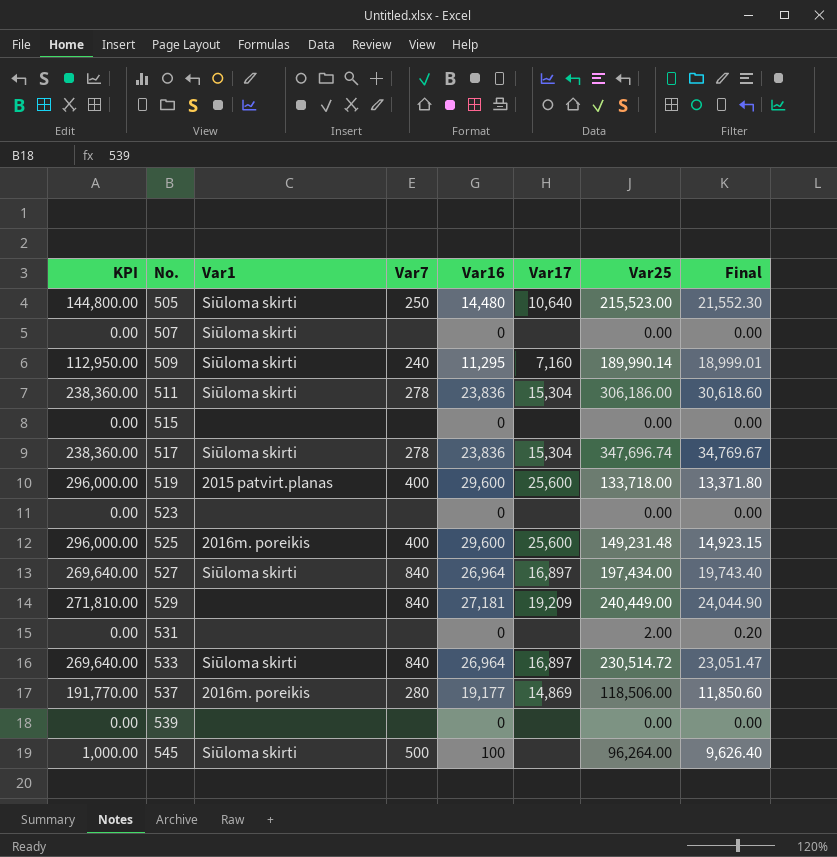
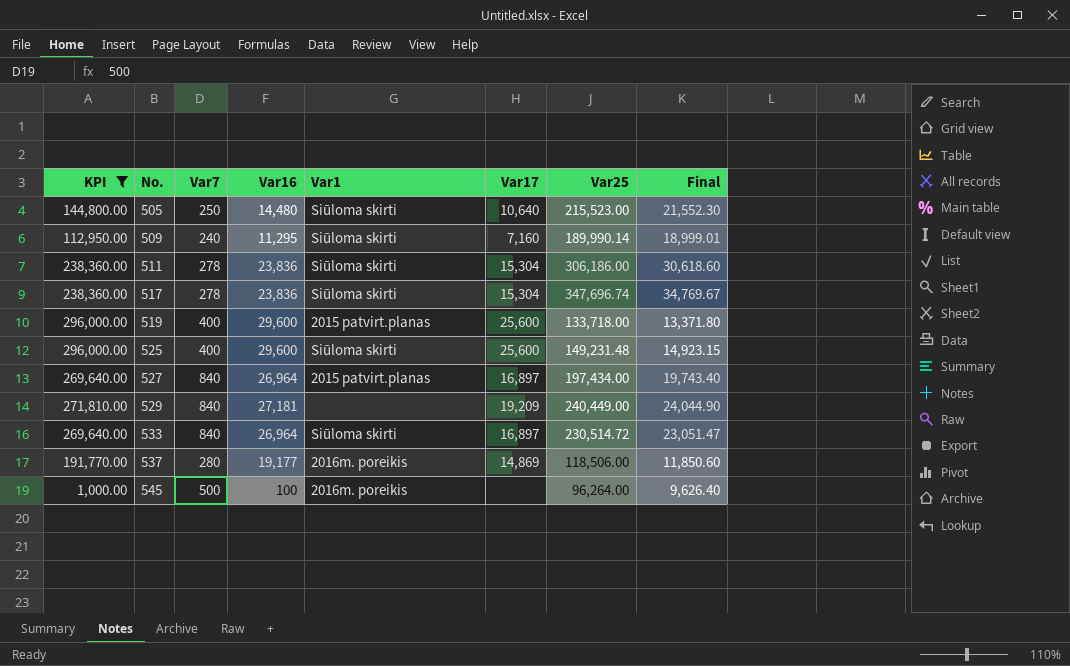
filter: none -> KPI != 0.00
column Var1 | position: 3 -> 5
525 | Var1: 2016m. poreikis -> Siūloma skirti
527 | Var1: Siūloma skirti -> 2015 patvirt.planas
545 | Var1: Siūloma skirti -> 2016m. poreikis

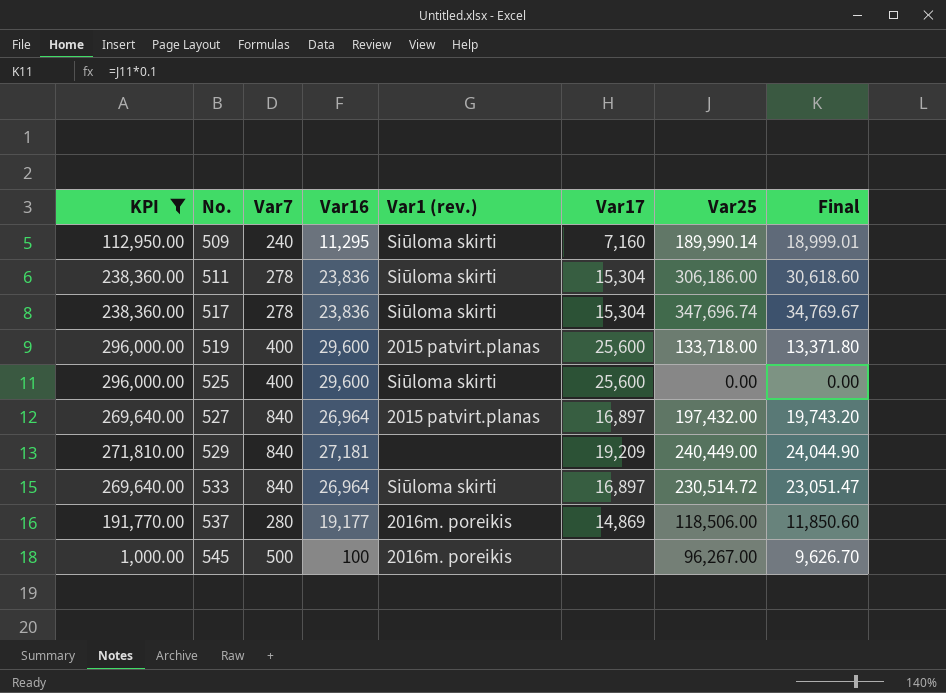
column name: Var1 -> Var1 (rev.)
row 505: 144,800.00 | 250 | 14,480 | Siūloma skirti | 10,640 | 215,523.00 | 21,552.30 -> none
525 | Var25: 149,231.48 -> 0.00
525 | Final: 14,923.15 -> 0.00
527 | Var25: 197,434.00 -> 197,432.00
527 | Final: 19,743.40 -> 19,743.20
545 | Var25: 96,264.00 -> 96,267.00
545 | Final: 9,626.40 -> 9,626.70

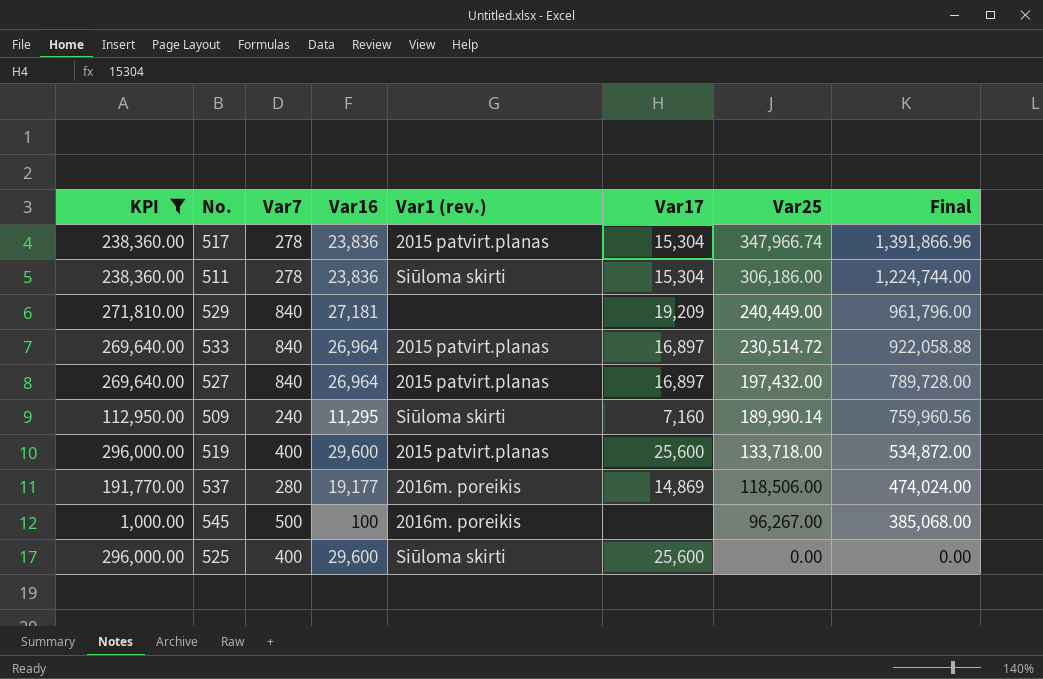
row order: No. ascending -> Var25 descending
column Final | formula: [Var25] * 0.1 -> [Var25] * 4
517 | Var1 (rev.): Siūloma skirti -> 2015 patvirt.planas
517 | Var25: 347,696.74 -> 347,966.74
533 | Var1 (rev.): Siūloma skirti -> 2015 patvirt.planas

